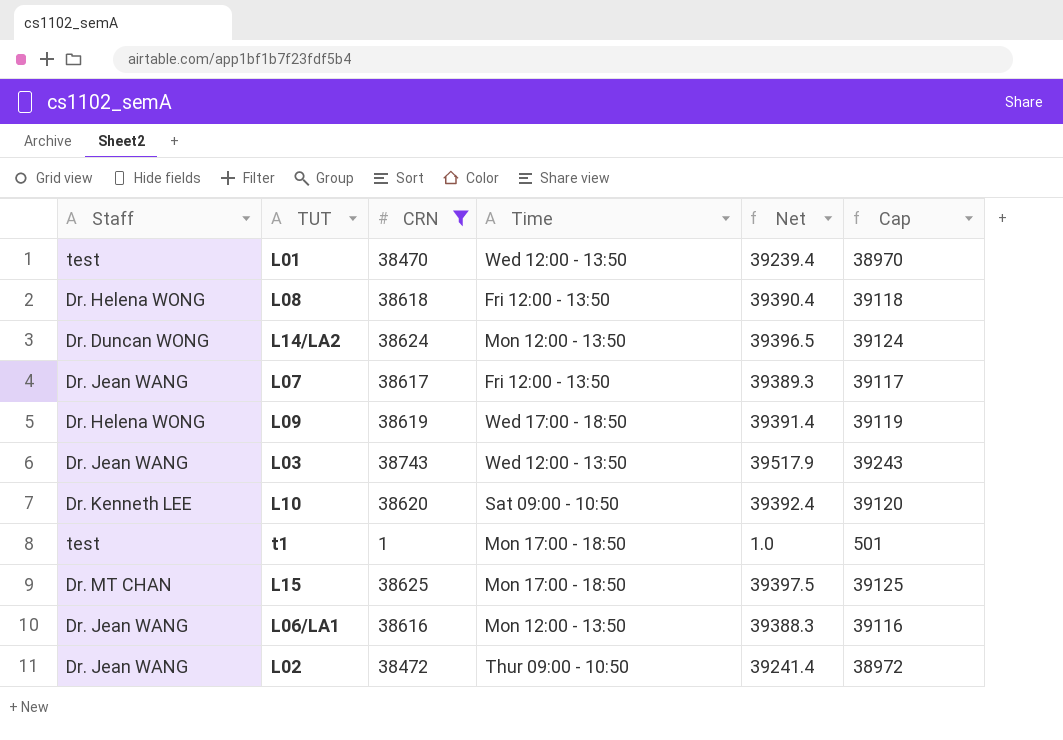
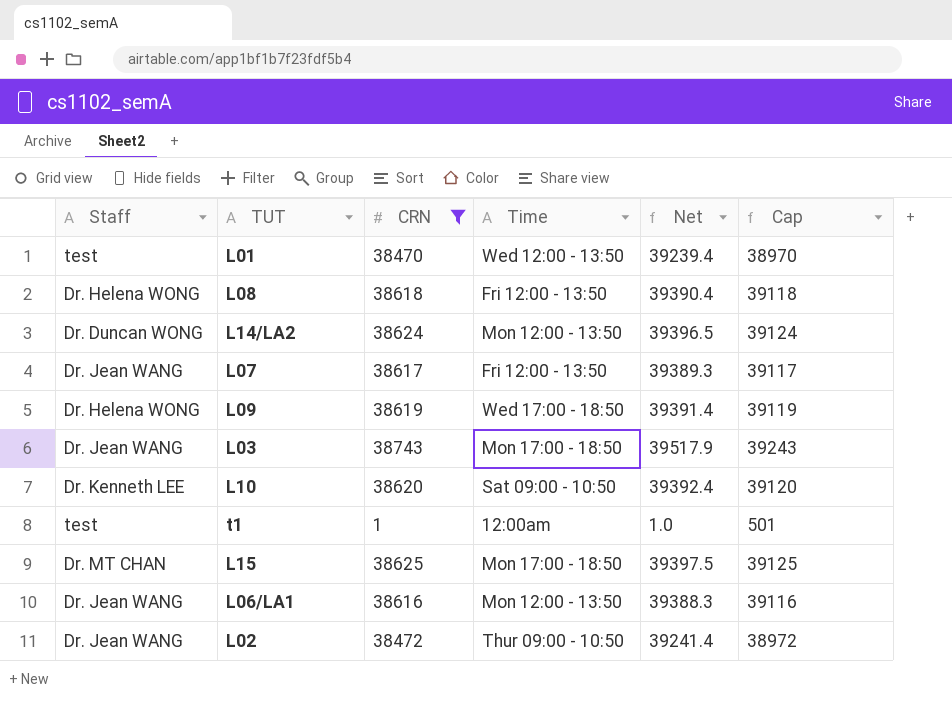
L03 | Time: Wed 12:00 - 13:50 -> Mon 17:00 - 18:50
t1 | Time: Mon 17:00 - 18:50 -> 12:00am

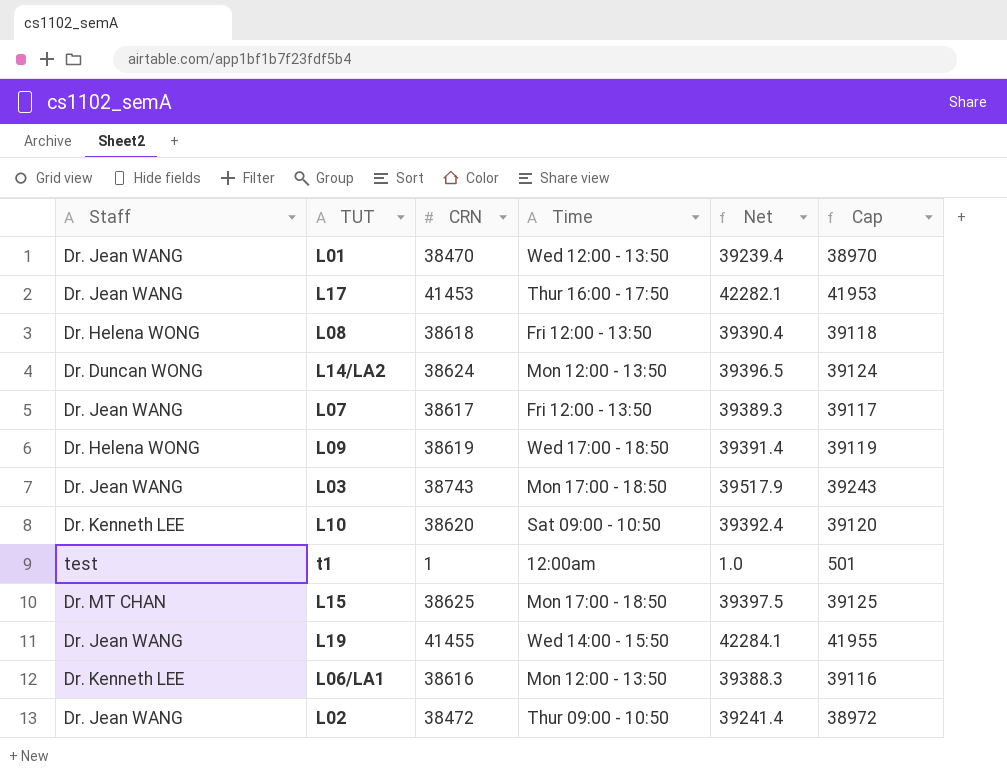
filter: CRN <= 38743 -> none
L01 | Staff: test -> Dr. Jean WANG
L06/LA1 | Staff: Dr. Jean WANG -> Dr. Kenneth LEE

